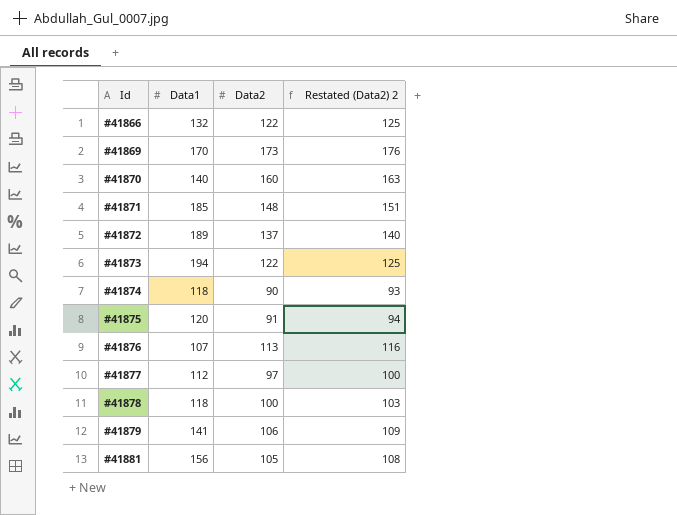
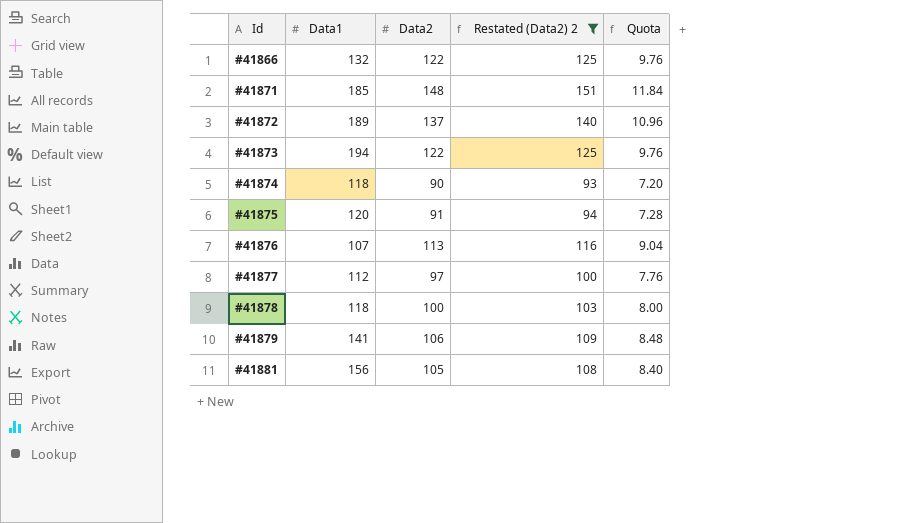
filter: none -> Restated (Data2) 2 <= 151
column Quota | formula: none -> [Data2] * 0.08

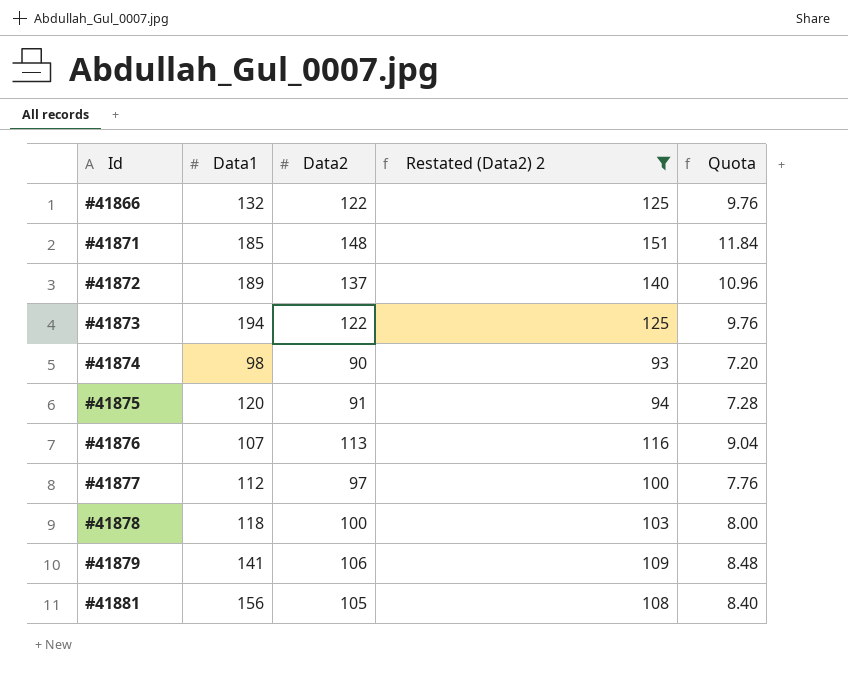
#41874 | Data1: 118 -> 98

